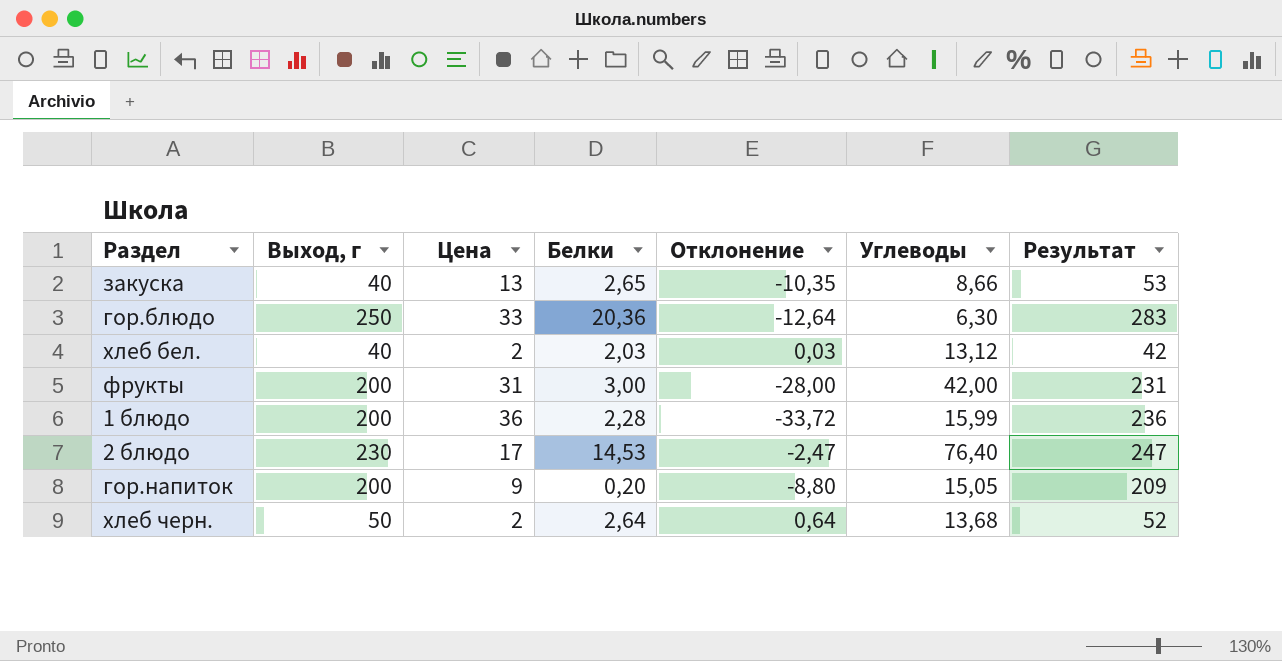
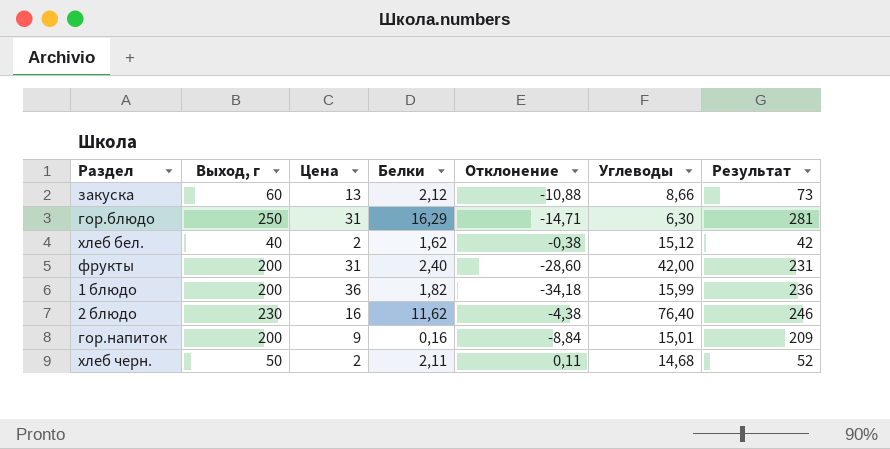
закуска | Выход, г: 40 -> 60
закуска | Белки: 2,65 -> 2,12
закуска | Отклонение: -10,35 -> -10,88
закуска | Результат: 53 -> 73
гор.блюдо | Цена: 33 -> 31
гор.блюдо | Белки: 20,36 -> 16,29
гор.блюдо | Отклонение: -12,64 -> -14,71
гор.блюдо | Результат: 283 -> 281
хлеб бел. | Белки: 2,03 -> 1,62
хлеб бел. | Отклонение: 0,03 -> -0,38
хлеб бел. | Углеводы: 13,12 -> 15,12
фрукты | Белки: 3,00 -> 2,40
фрукты | Отклонение: -28,00 -> -28,60
1 блюдо | Белки: 2,28 -> 1,82
1 блюдо | Отклонение: -33,72 -> -34,18
2 блюдо | Цена: 17 -> 16
2 блюдо | Белки: 14,53 -> 11,62
2 блюдо | Отклонение: -2,47 -> -4,38
2 блюдо | Результат: 247 -> 246
гор.напиток | Белки: 0,20 -> 0,16
гор.напиток | Отклонение: -8,80 -> -8,84
гор.напиток | Углеводы: 15,05 -> 15,01
хлеб черн. | Белки: 2,64 -> 2,11
хлеб черн. | Отклонение: 0,64 -> 0,11
хлеб черн. | Углеводы: 13,68 -> 14,68

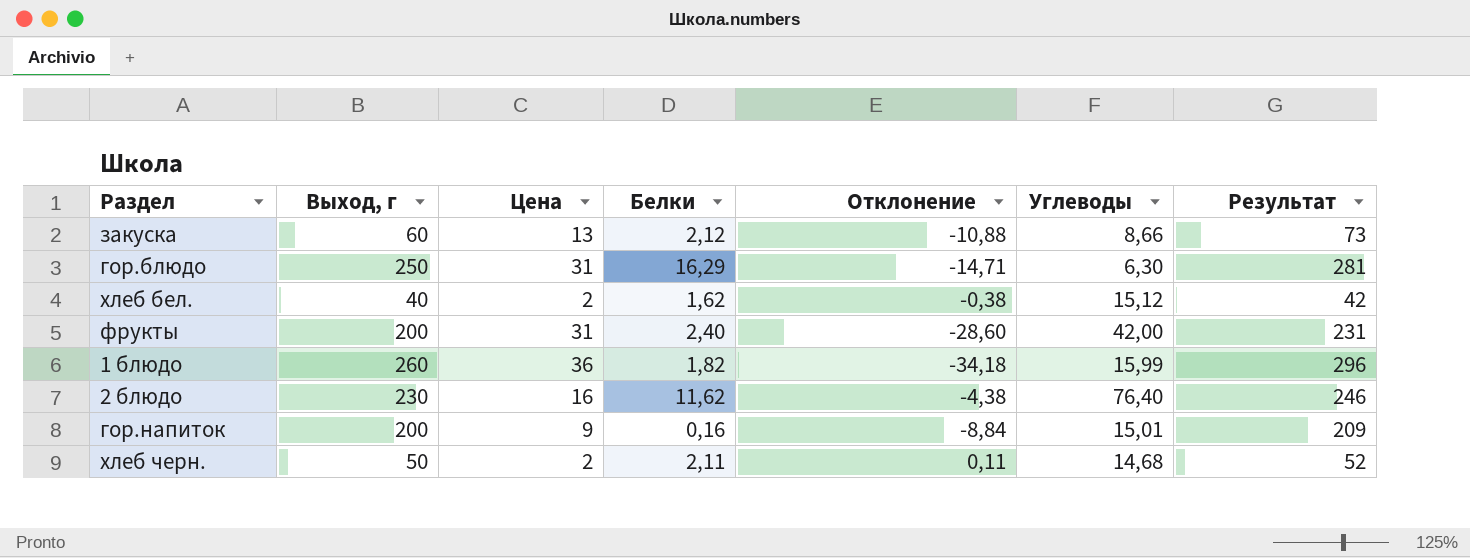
1 блюдо | Выход, г: 200 -> 260
1 блюдо | Результат: 236 -> 296

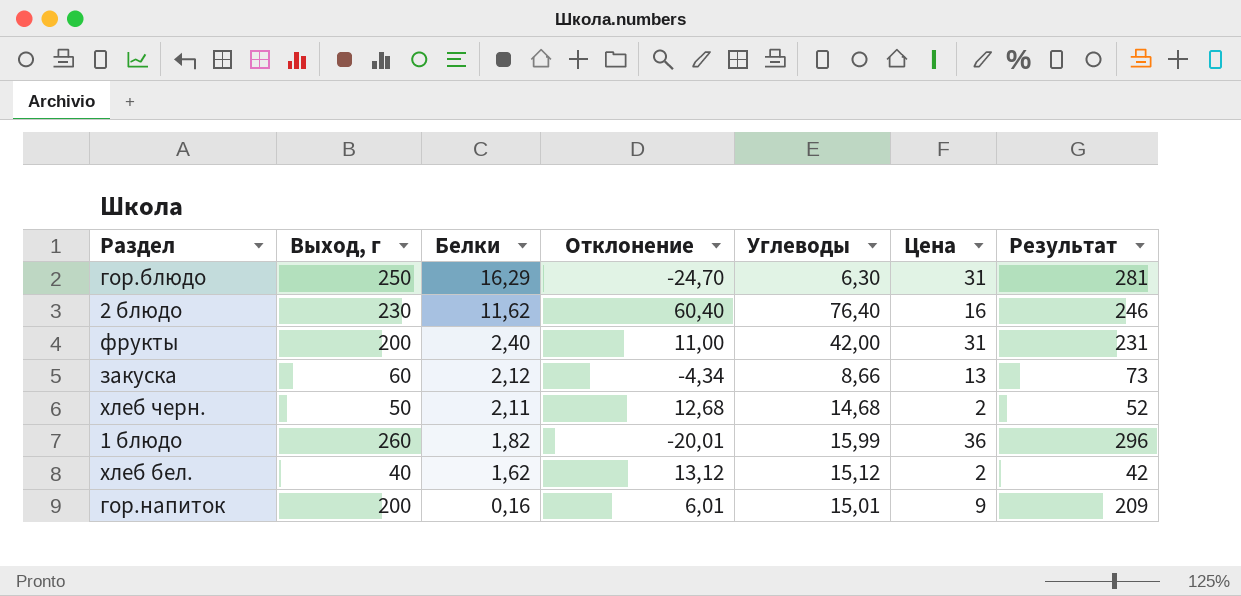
row order: none -> Белки descending
column Отклонение | formula: [Белки] - [Цена] -> [Углеводы] - [Цена]
column Цена | position: 3 -> 6

